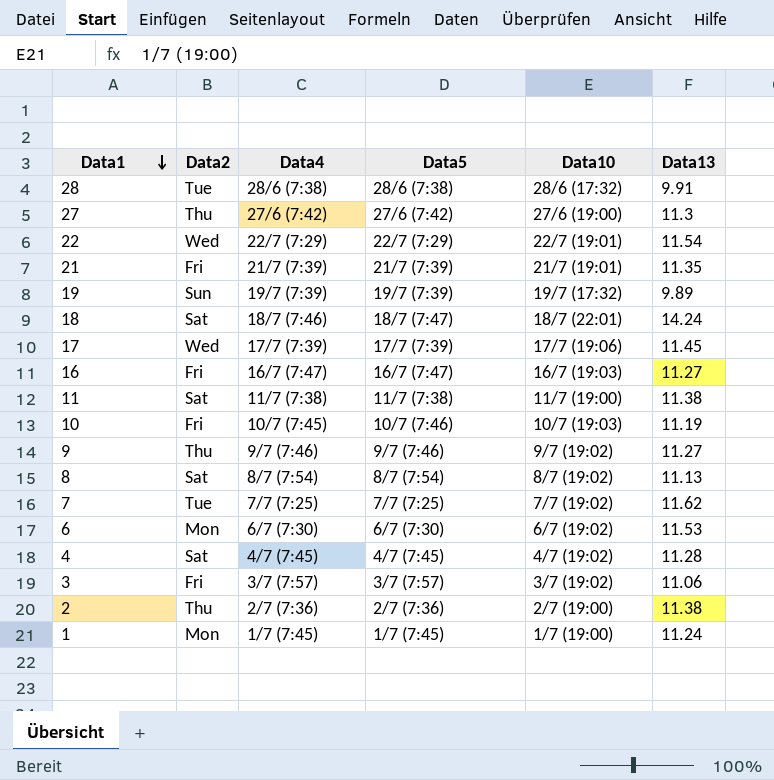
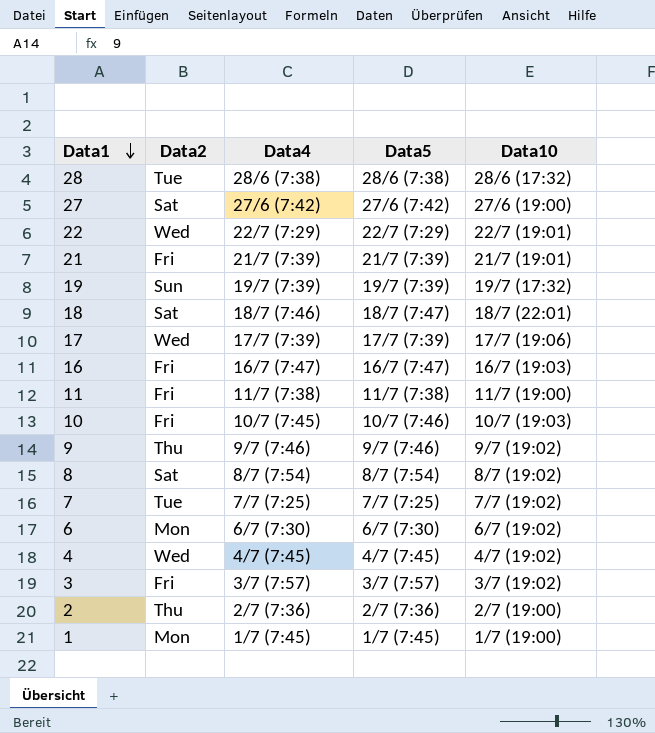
column Data13 | position: 6 -> none
27 | Data2: Thu -> Sat
11 | Data2: Sat -> Fri
4 | Data2: Sat -> Wed

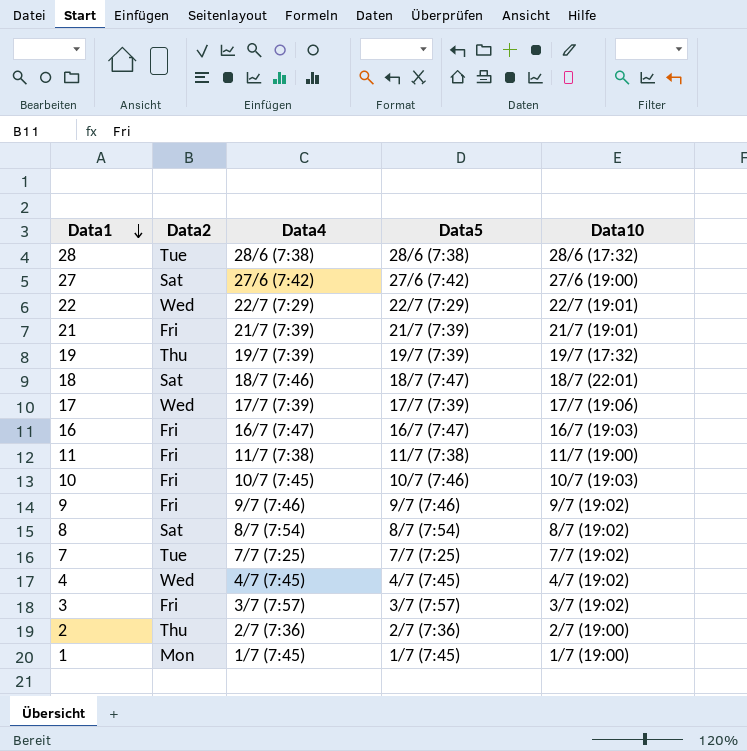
row 6: Mon | 6/7 (7:30) | 6/7 (7:30) | 6/7 (19:02) -> none
19 | Data2: Sun -> Thu
9 | Data2: Thu -> Fri

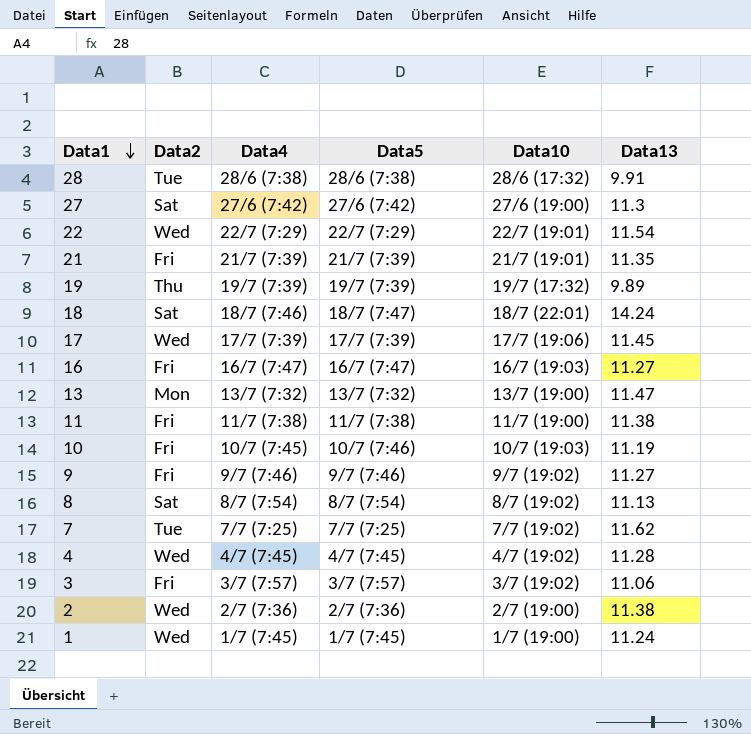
column Data13 | position: none -> 6
row 13: none -> Mon | 13/7 (7:32) | 13/7 (7:32) | 13/7 (19:00) | 11.47
2 | Data2: Thu -> Wed
1 | Data2: Mon -> Wed

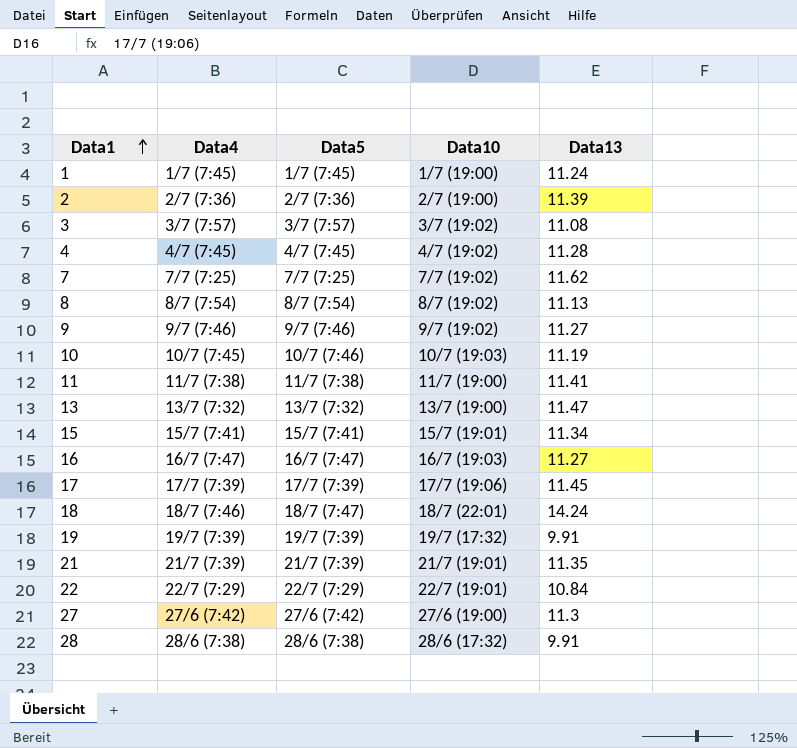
row order: Data1 descending -> Data1 ascending
column Data2 | position: 2 -> none
2 | Data13: 11.38 -> 11.39
3 | Data13: 11.06 -> 11.08
11 | Data13: 11.38 -> 11.41
row 15: none -> 15/7 (7:41) | 15/7 (7:41) | 15/7 (19:01) | 11.34
19 | Data13: 9.89 -> 9.91
22 | Data13: 11.54 -> 10.84

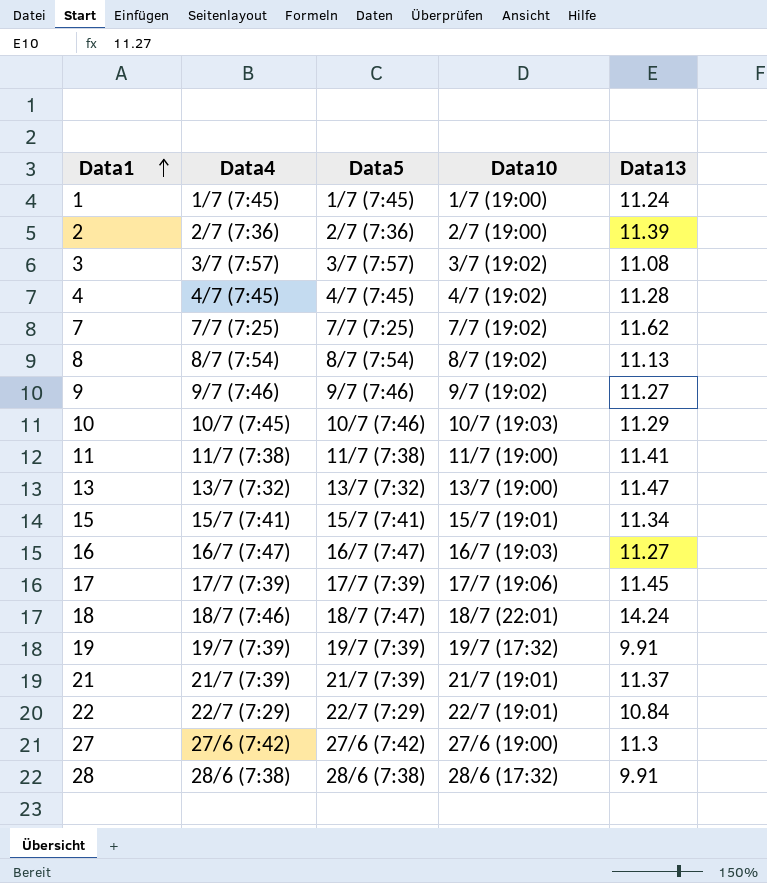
10 | Data13: 11.19 -> 11.29
21 | Data13: 11.35 -> 11.37

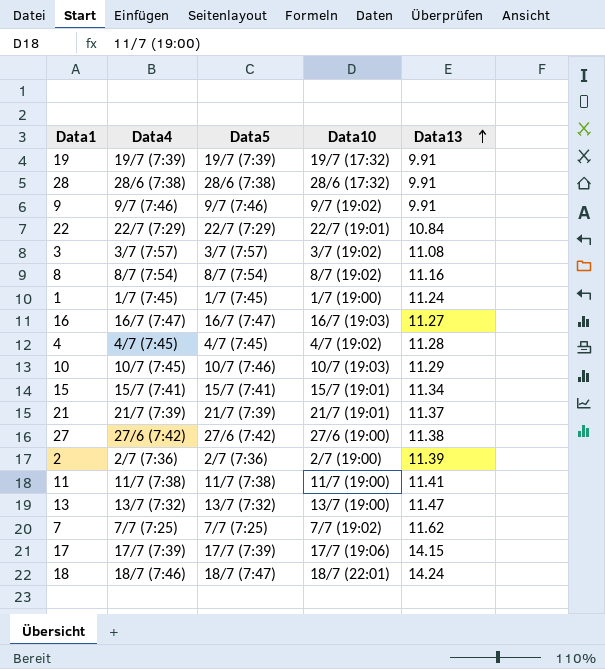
row order: Data1 ascending -> Data13 ascending
9 | Data13: 11.27 -> 9.91
8 | Data13: 11.13 -> 11.16
27 | Data13: 11.3 -> 11.38
17 | Data13: 11.45 -> 14.15

